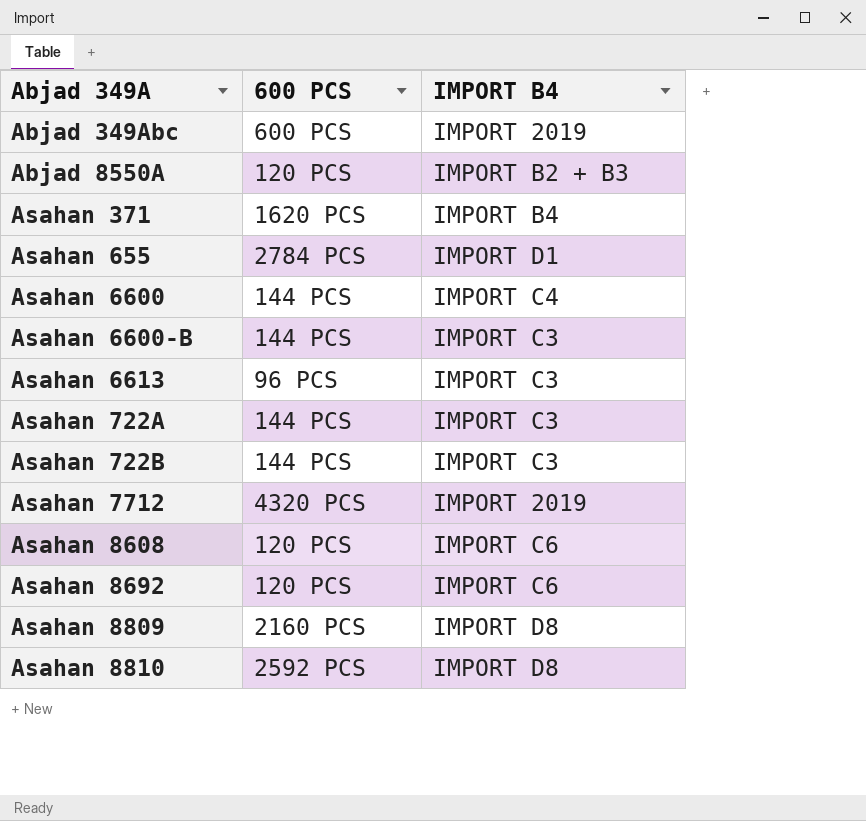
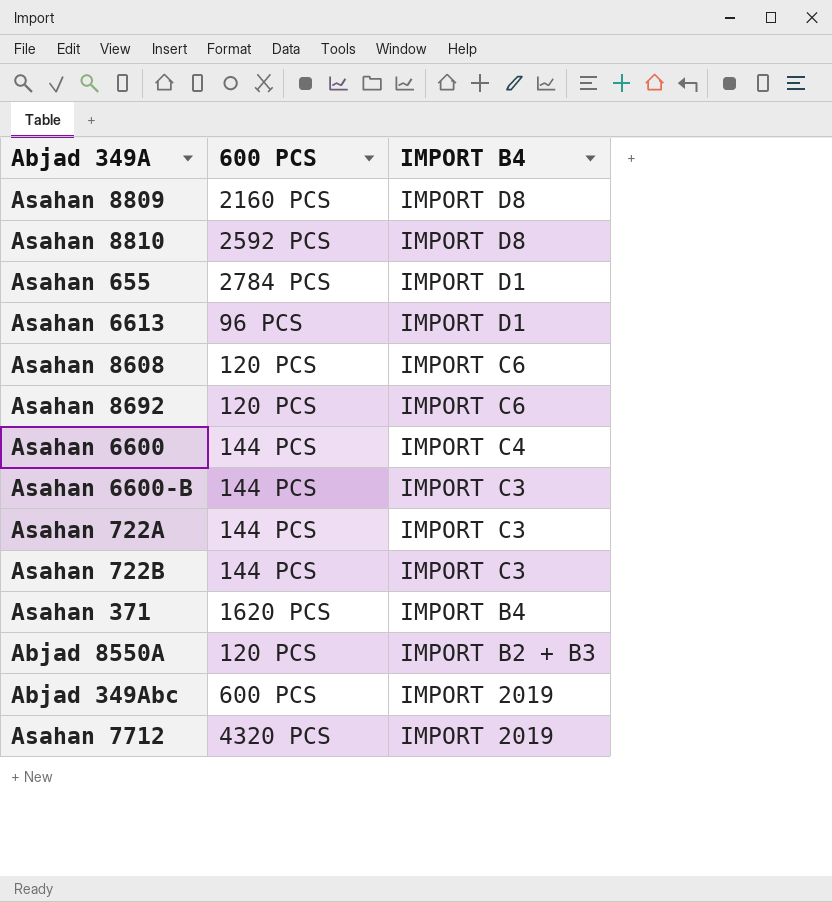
row order: none -> IMPORT B4 descending
Asahan 6613 | IMPORT B4: IMPORT C3 -> IMPORT D1

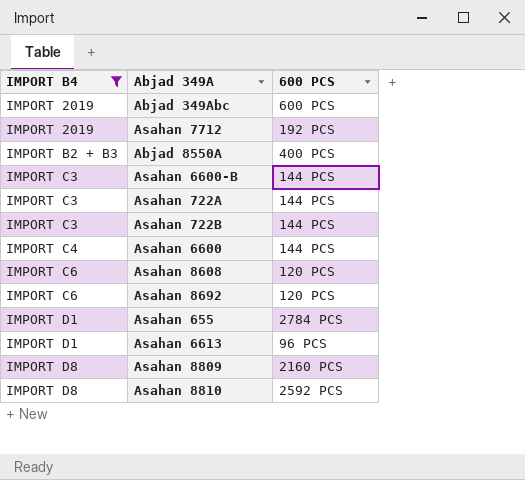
filter: none -> IMPORT B4 != IMPORT B4
row order: IMPORT B4 descending -> IMPORT B4 ascending
column IMPORT B4 | position: 3 -> 1
Asahan 7712 | 600 PCS: 4320 PCS -> 192 PCS
Abjad 8550A | 600 PCS: 120 PCS -> 400 PCS

